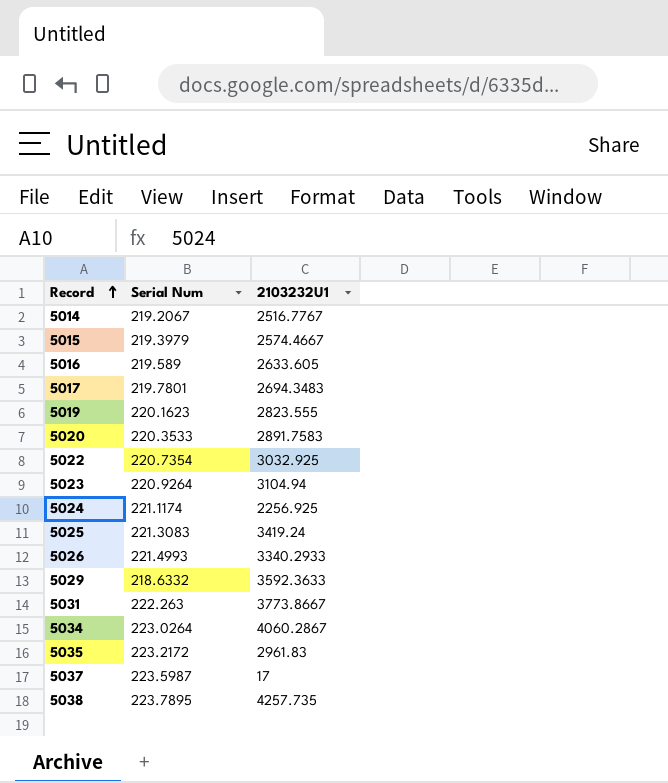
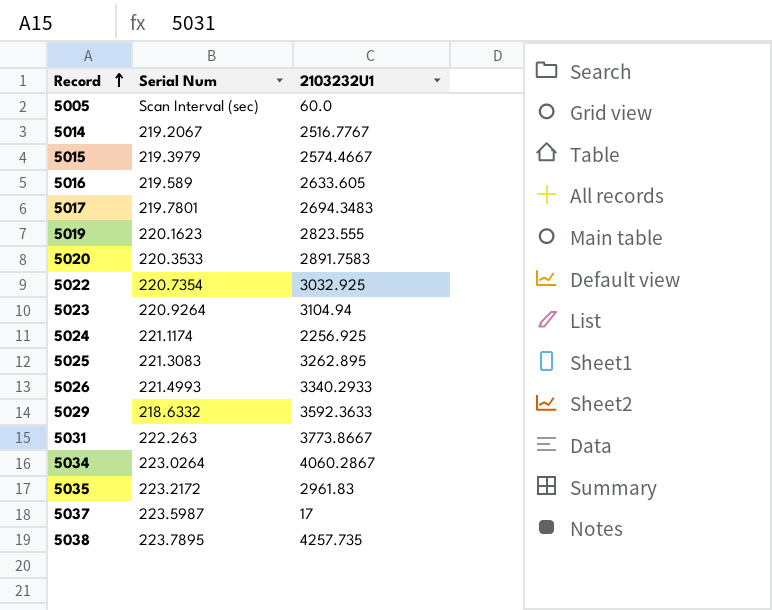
row 5005: none -> Scan Interval (sec) | 60.0
5025 | 2103232U1: 3419.24 -> 3262.895

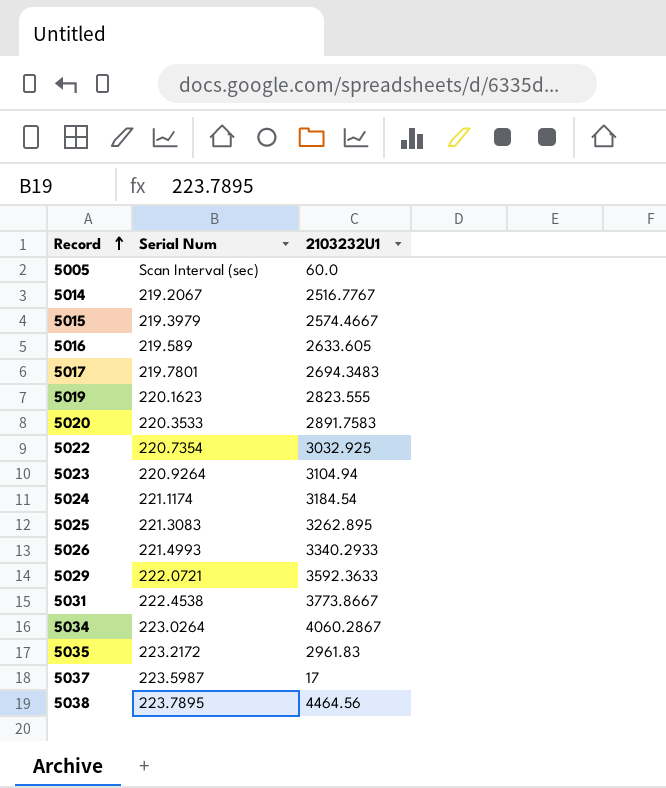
5024 | 2103232U1: 2256.925 -> 3184.54
5029 | Serial Num: 218.6332 -> 222.0721
5031 | Serial Num: 222.263 -> 222.4538
5038 | 2103232U1: 4257.735 -> 4464.56

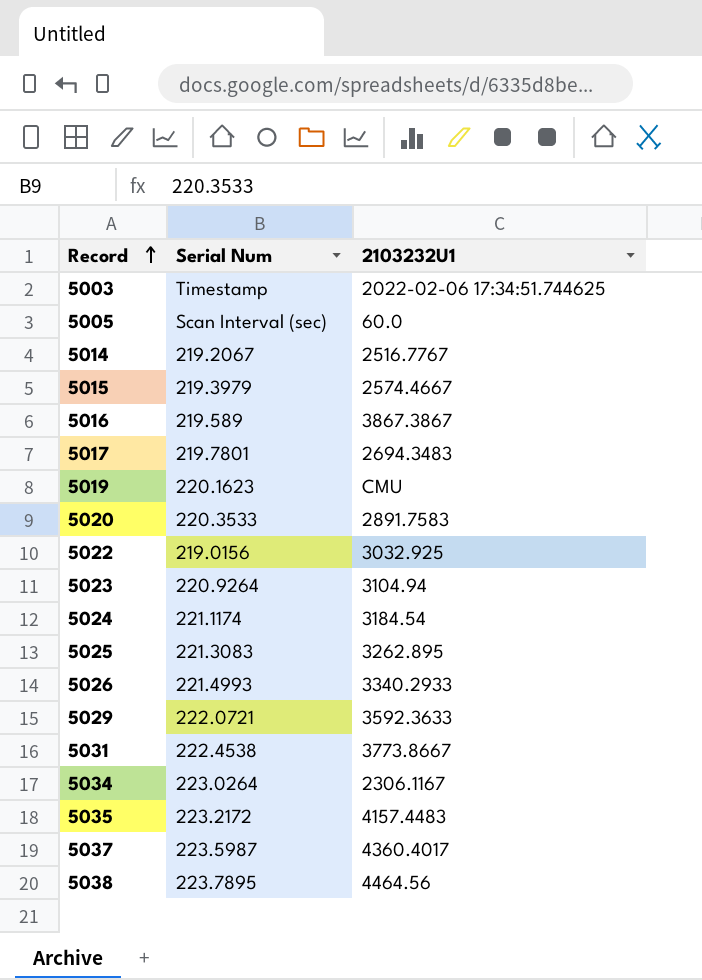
row 5003: none -> Timestamp | 2022-02-06 17:34:51.744625
5016 | 2103232U1: 2633.605 -> 3867.3867
5019 | 2103232U1: 2823.555 -> CMU
5022 | Serial Num: 220.7354 -> 219.0156
5034 | 2103232U1: 4060.2867 -> 2306.1167
5035 | 2103232U1: 2961.83 -> 4157.4483
5037 | 2103232U1: 17 -> 4360.4017

